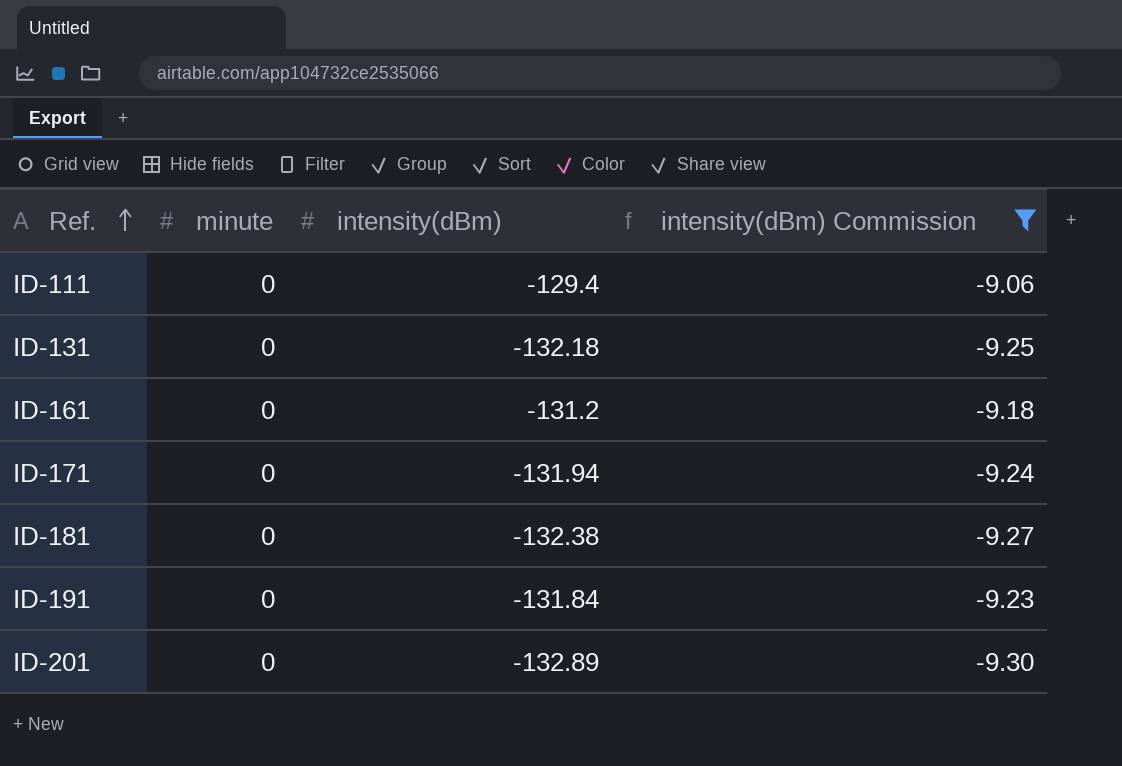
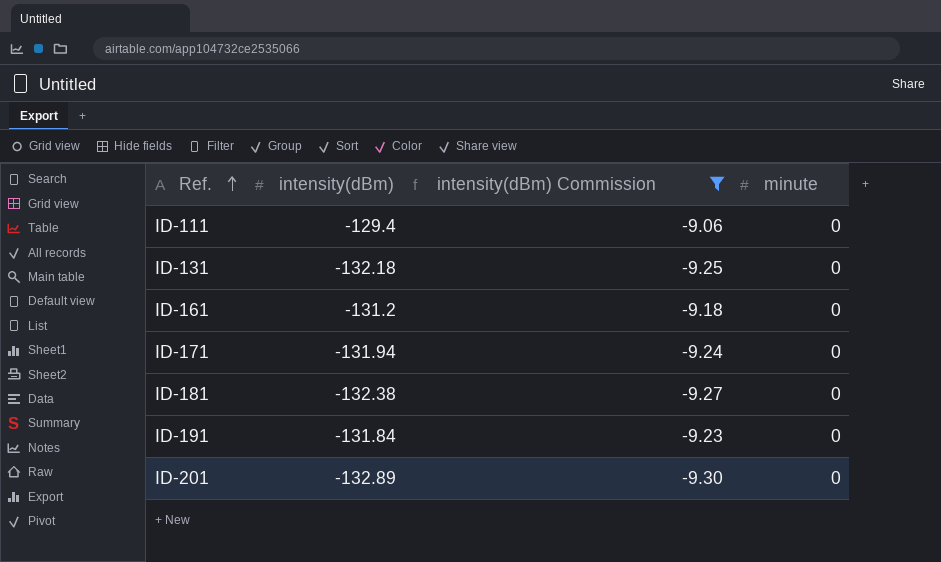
column minute | position: 2 -> 4

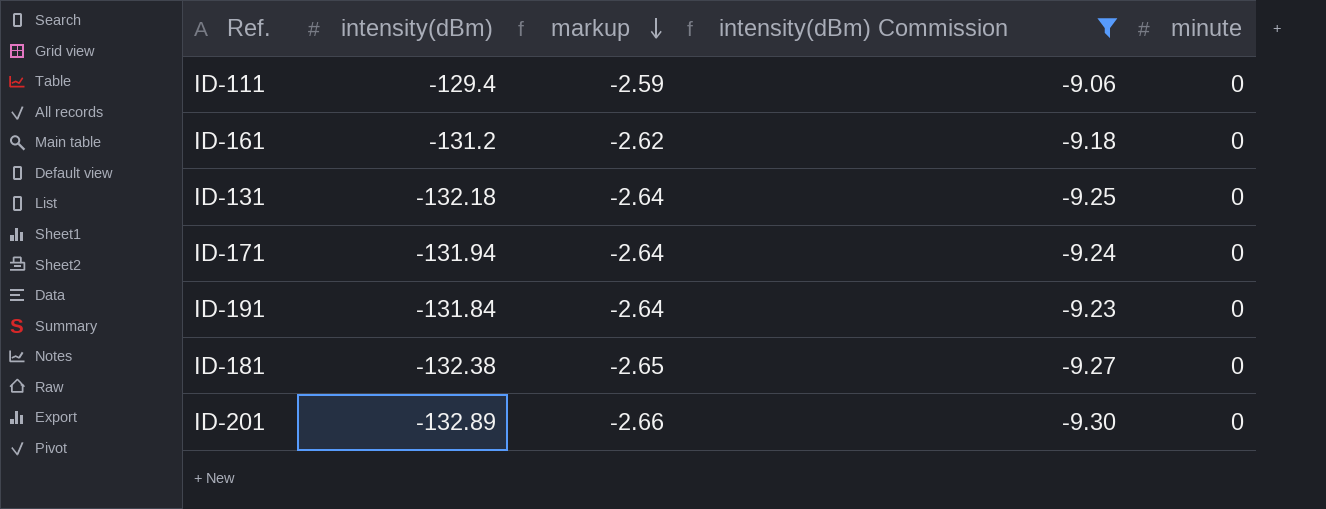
row order: Ref. ascending -> markup descending
column markup | formula: none -> [intensity(dBm)] * 0.02

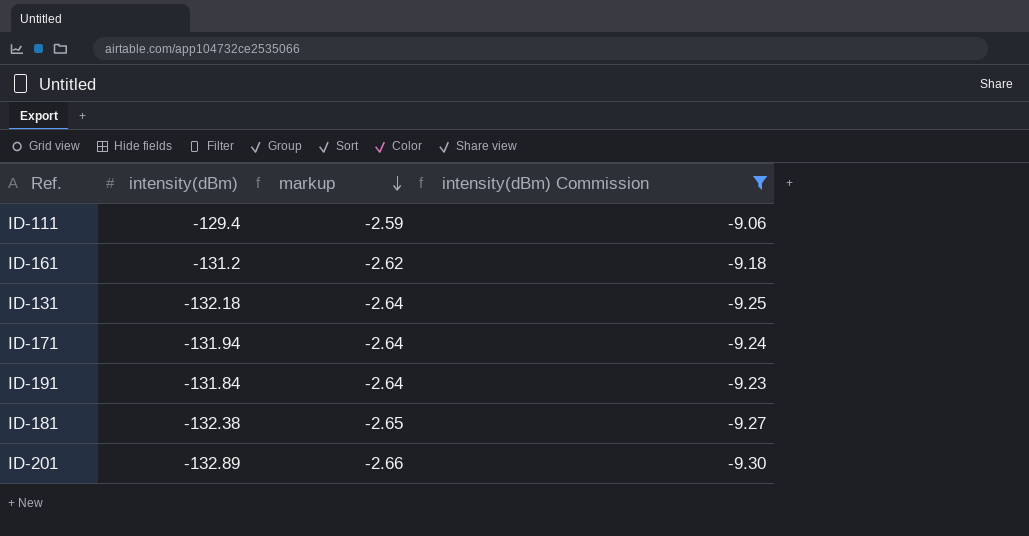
column minute | position: 5 -> none

